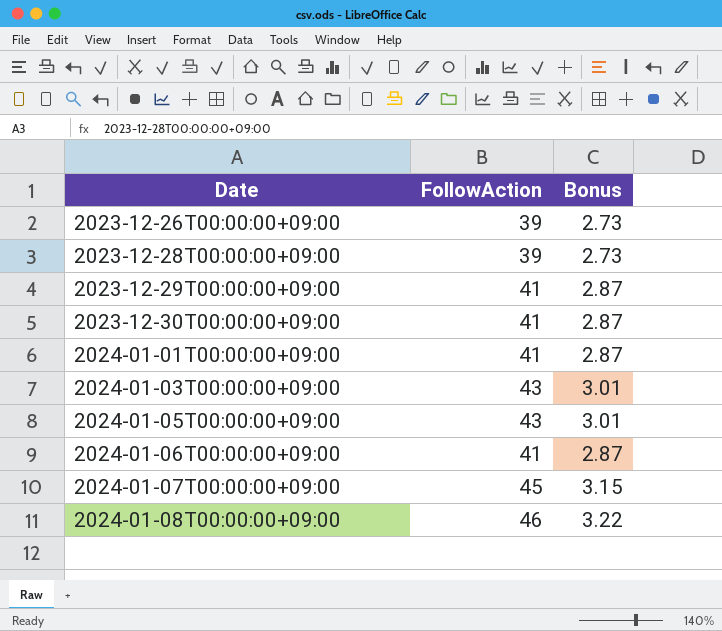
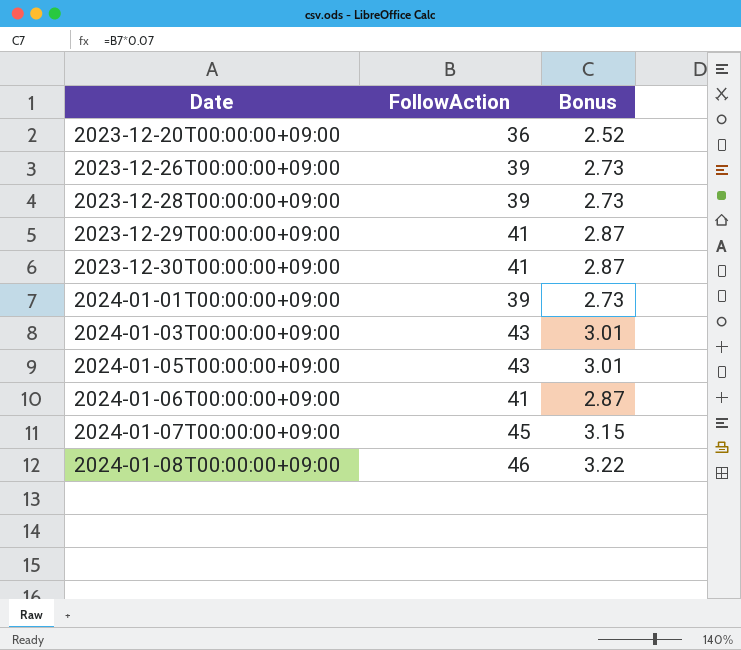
row 2023-12-20T00:00:00+09:00: none -> 36 | 2.52
2024-01-01T00:00:00+09:00 | FollowAction: 41 -> 39
2024-01-01T00:00:00+09:00 | Bonus: 2.87 -> 2.73

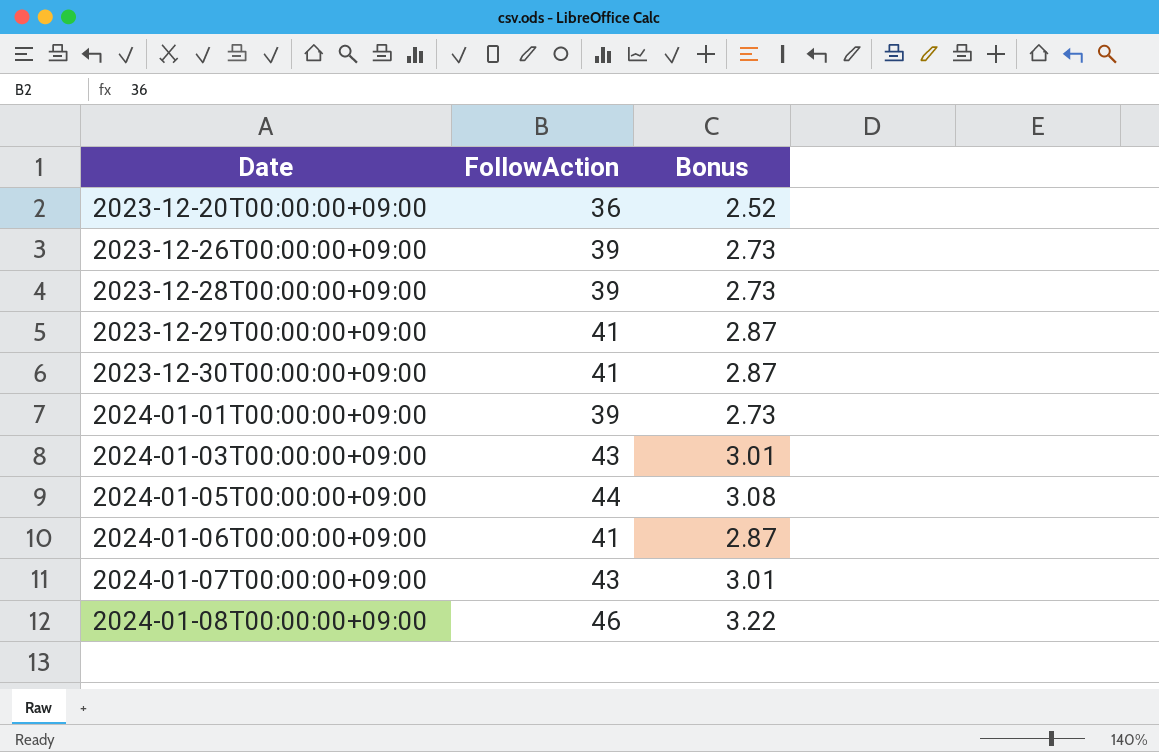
2024-01-05T00:00:00+09:00 | FollowAction: 43 -> 44
2024-01-05T00:00:00+09:00 | Bonus: 3.01 -> 3.08
2024-01-07T00:00:00+09:00 | FollowAction: 45 -> 43
2024-01-07T00:00:00+09:00 | Bonus: 3.15 -> 3.01

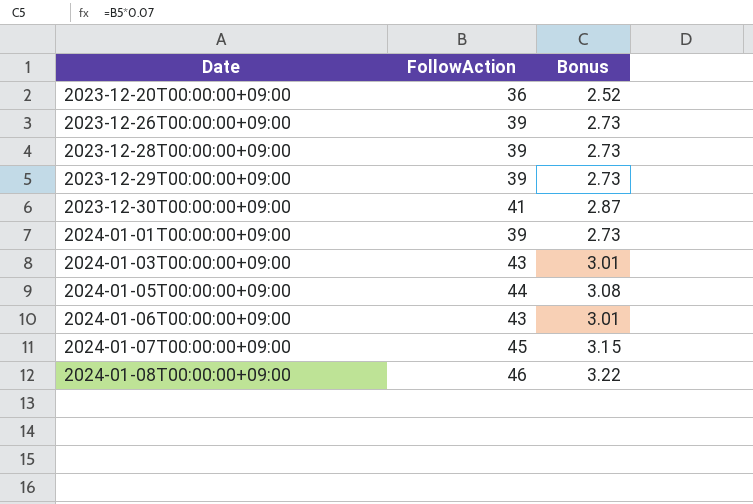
2023-12-29T00:00:00+09:00 | FollowAction: 41 -> 39
2023-12-29T00:00:00+09:00 | Bonus: 2.87 -> 2.73
2024-01-06T00:00:00+09:00 | FollowAction: 41 -> 43
2024-01-06T00:00:00+09:00 | Bonus: 2.87 -> 3.01
2024-01-07T00:00:00+09:00 | FollowAction: 43 -> 45
2024-01-07T00:00:00+09:00 | Bonus: 3.01 -> 3.15

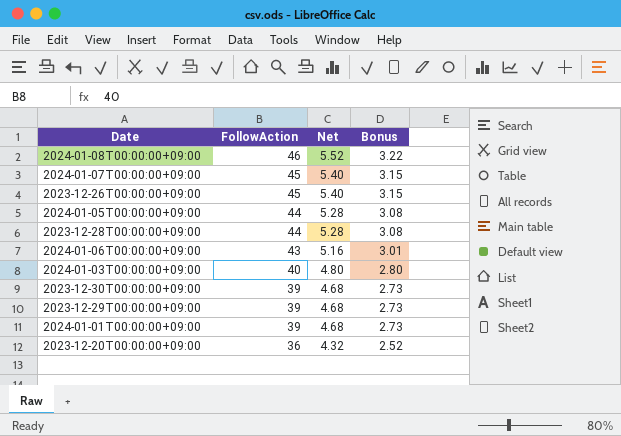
row order: Date ascending -> FollowAction descending
column Net | formula: none -> [FollowAction] * 0.12
2023-12-26T00:00:00+09:00 | FollowAction: 39 -> 45
2023-12-26T00:00:00+09:00 | Bonus: 2.73 -> 3.15
2023-12-28T00:00:00+09:00 | FollowAction: 39 -> 44
2023-12-28T00:00:00+09:00 | Bonus: 2.73 -> 3.08
2024-01-03T00:00:00+09:00 | FollowAction: 43 -> 40
2024-01-03T00:00:00+09:00 | Bonus: 3.01 -> 2.80
2023-12-30T00:00:00+09:00 | FollowAction: 41 -> 39
2023-12-30T00:00:00+09:00 | Bonus: 2.87 -> 2.73

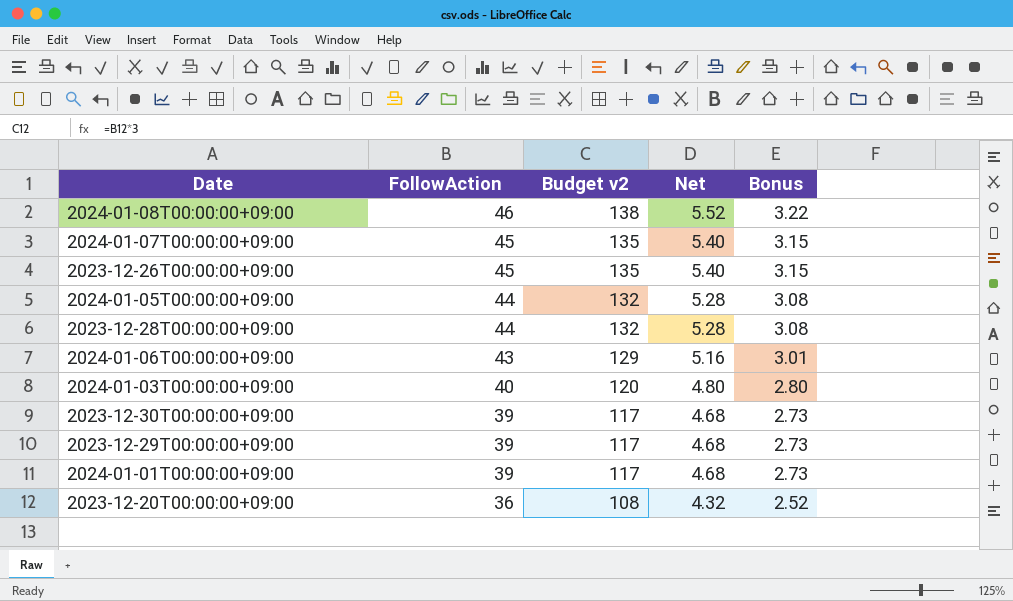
column Budget v2 | formula: none -> [FollowAction] * 3

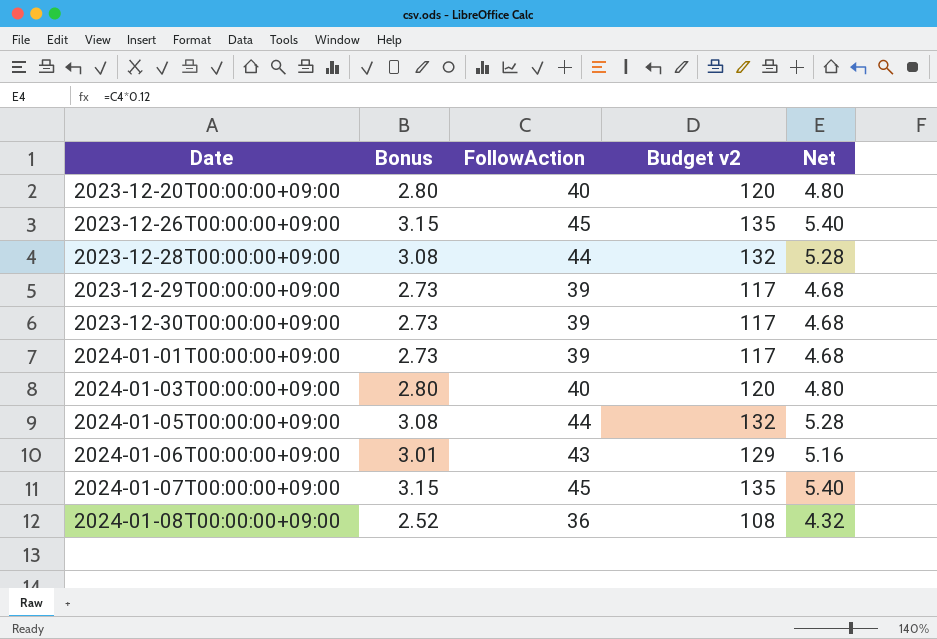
row order: FollowAction descending -> Date ascending
column Bonus | position: 5 -> 2
2023-12-20T00:00:00+09:00 | Bonus: 2.52 -> 2.80
2023-12-20T00:00:00+09:00 | FollowAction: 36 -> 40
2023-12-20T00:00:00+09:00 | Budget v2: 108 -> 120
2023-12-20T00:00:00+09:00 | Net: 4.32 -> 4.80
2024-01-08T00:00:00+09:00 | Bonus: 3.22 -> 2.52
2024-01-08T00:00:00+09:00 | FollowAction: 46 -> 36
2024-01-08T00:00:00+09:00 | Budget v2: 138 -> 108
2024-01-08T00:00:00+09:00 | Net: 5.52 -> 4.32

